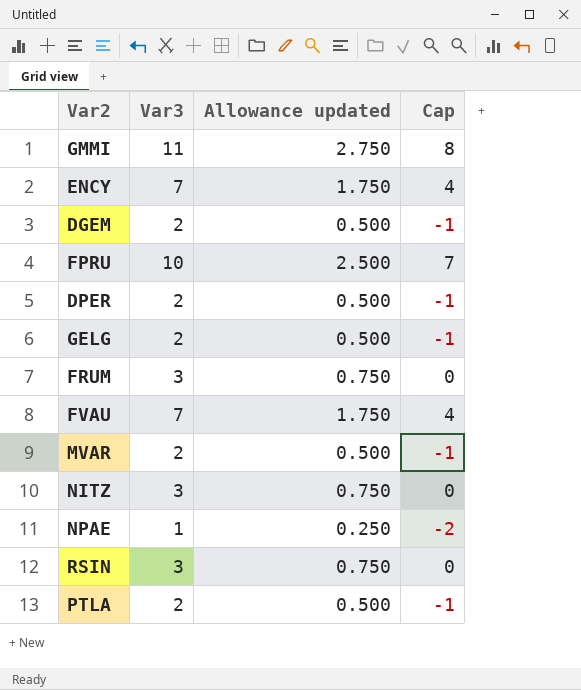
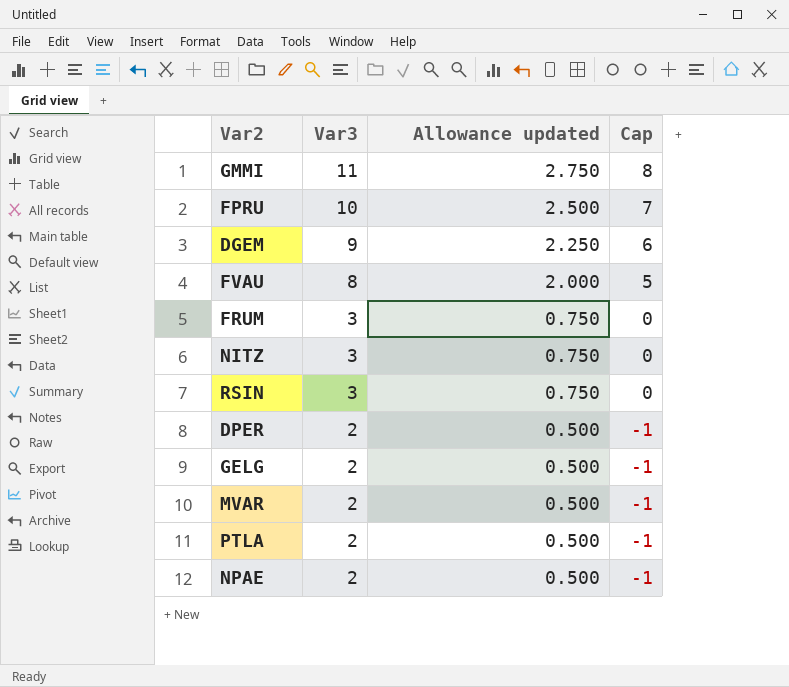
row order: none -> Var3 descending
row ENCY: 7 | 1.750 | 4 -> none
DGEM | Var3: 2 -> 9
DGEM | Allowance updated: 0.500 -> 2.250
DGEM | Cap: -1 -> 6
FVAU | Var3: 7 -> 8
FVAU | Allowance updated: 1.750 -> 2.000
FVAU | Cap: 4 -> 5
NPAE | Var3: 1 -> 2
NPAE | Allowance updated: 0.250 -> 0.500
NPAE | Cap: -2 -> -1

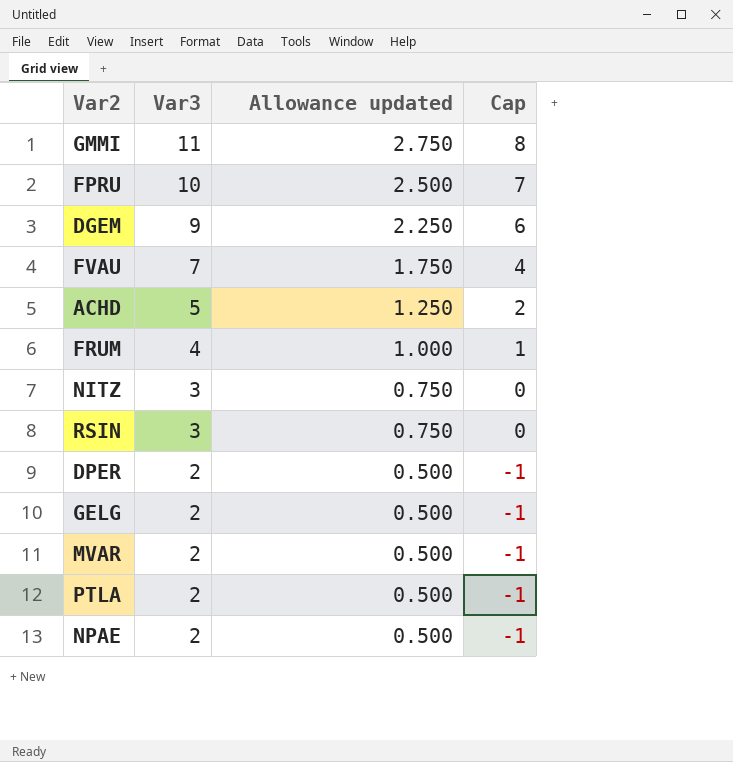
FVAU | Var3: 8 -> 7
FVAU | Allowance updated: 2.000 -> 1.750
FVAU | Cap: 5 -> 4
row ACHD: none -> 5 | 1.250 | 2
FRUM | Var3: 3 -> 4
FRUM | Allowance updated: 0.750 -> 1.000
FRUM | Cap: 0 -> 1

